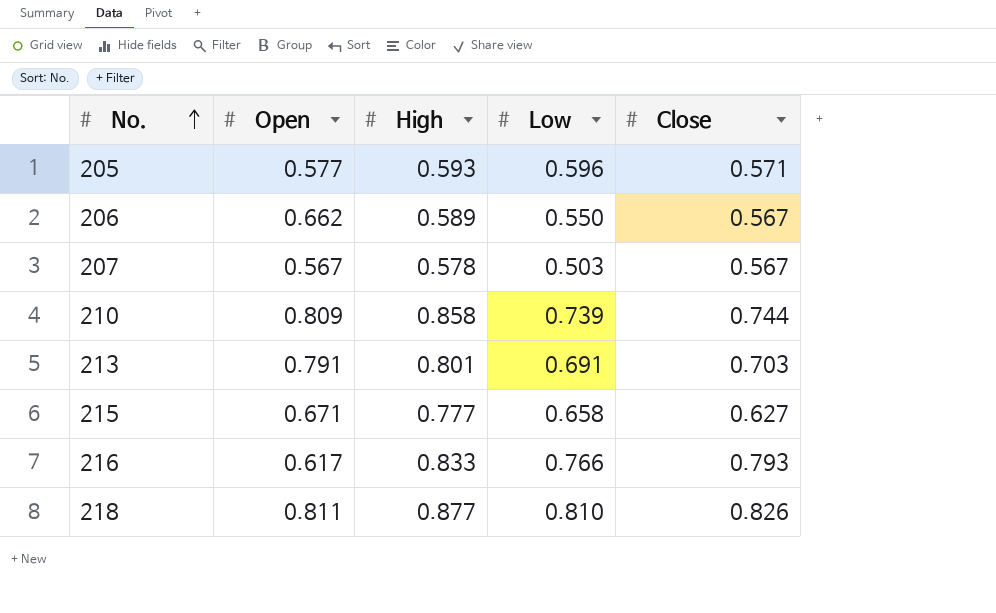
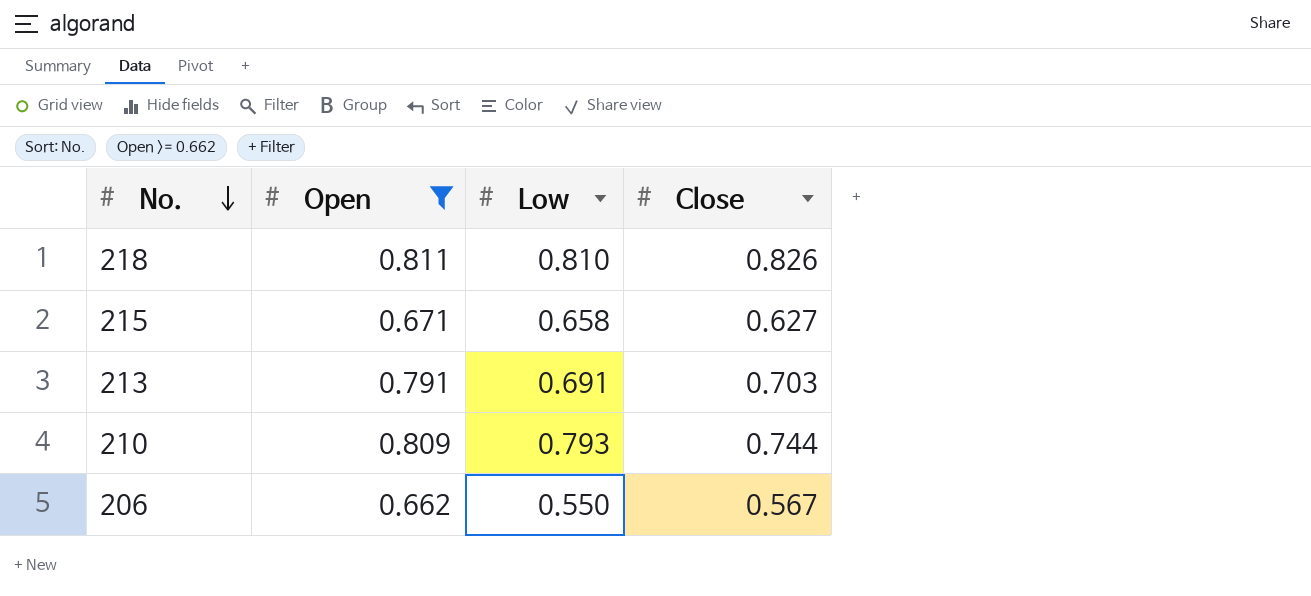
filter: none -> Open >= 0.662
row order: No. ascending -> No. descending
column High | position: 3 -> none
210 | Low: 0.739 -> 0.793

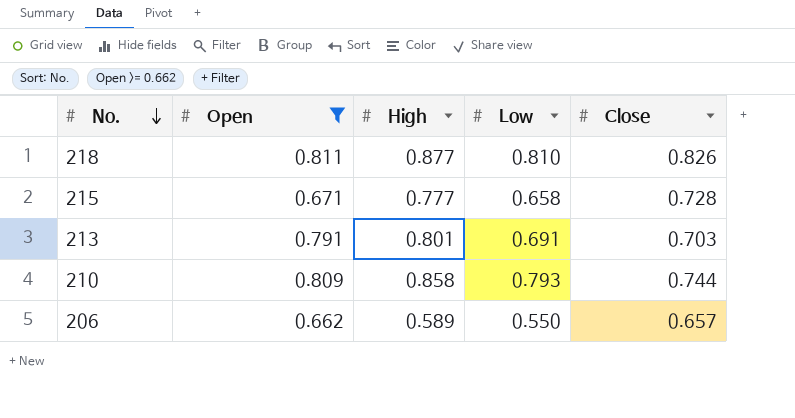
column High | position: none -> 3
215 | Close: 0.627 -> 0.728
206 | Close: 0.567 -> 0.657

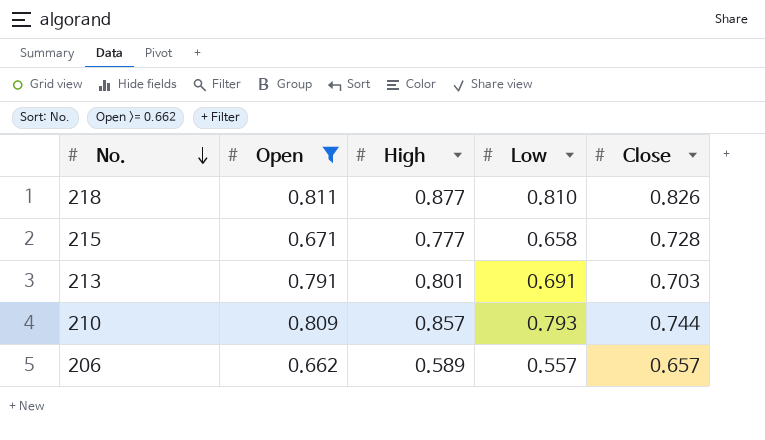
210 | High: 0.858 -> 0.857
206 | Low: 0.550 -> 0.557

